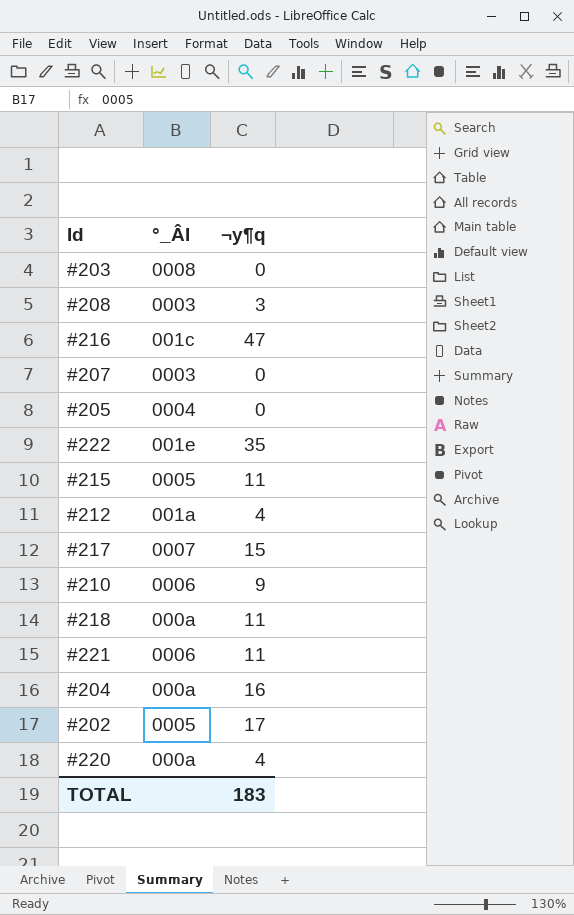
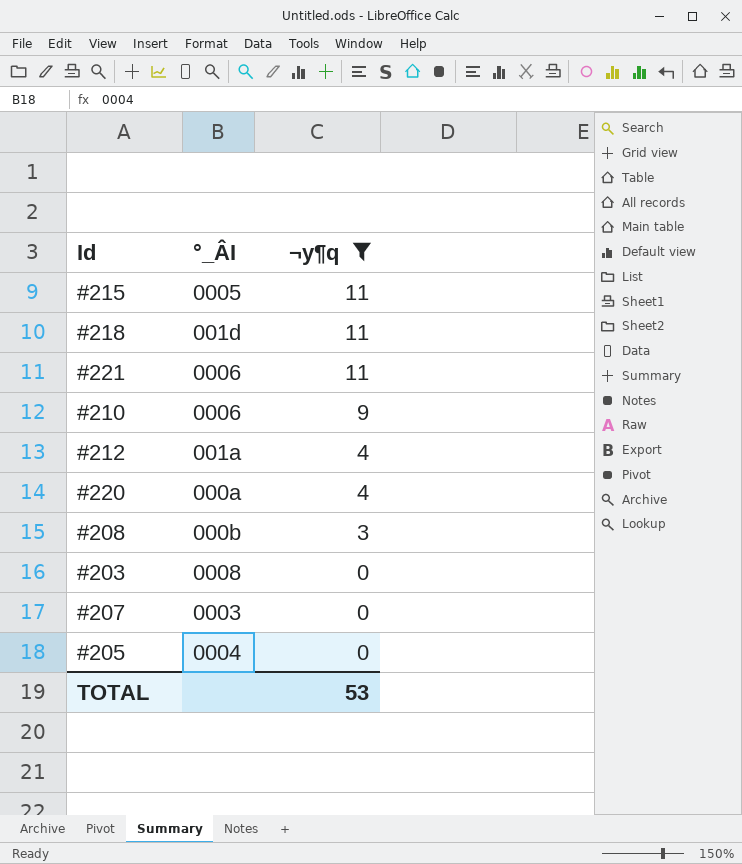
filter: none -> ¬y¶q <= 11
row order: none -> ¬y¶q descending
#218 | °_ÂI: 000a -> 001d
#208 | °_ÂI: 0003 -> 000b
TOTAL | ¬y¶q: 183 -> 53

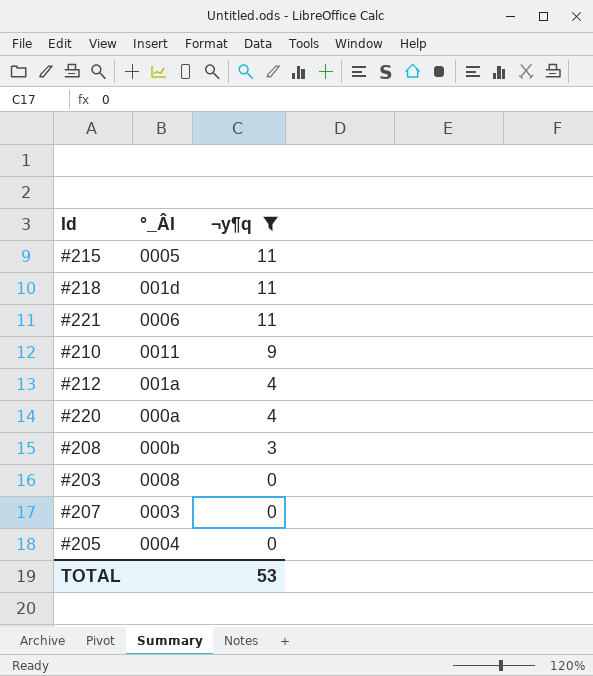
#210 | °_ÂI: 0006 -> 0011

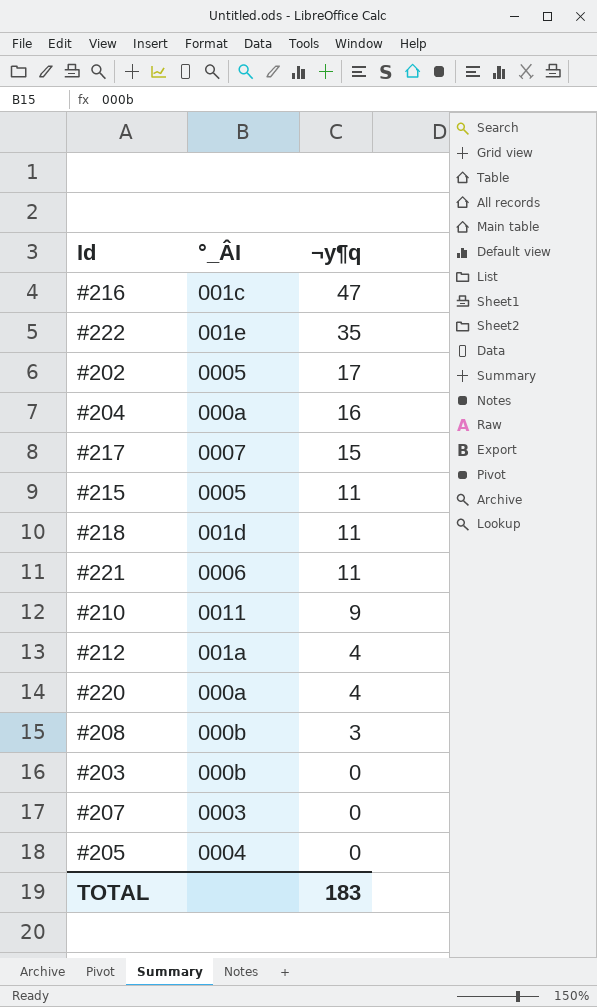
filter: ¬y¶q <= 11 -> none
#203 | °_ÂI: 0008 -> 000b
TOTAL | ¬y¶q: 53 -> 183

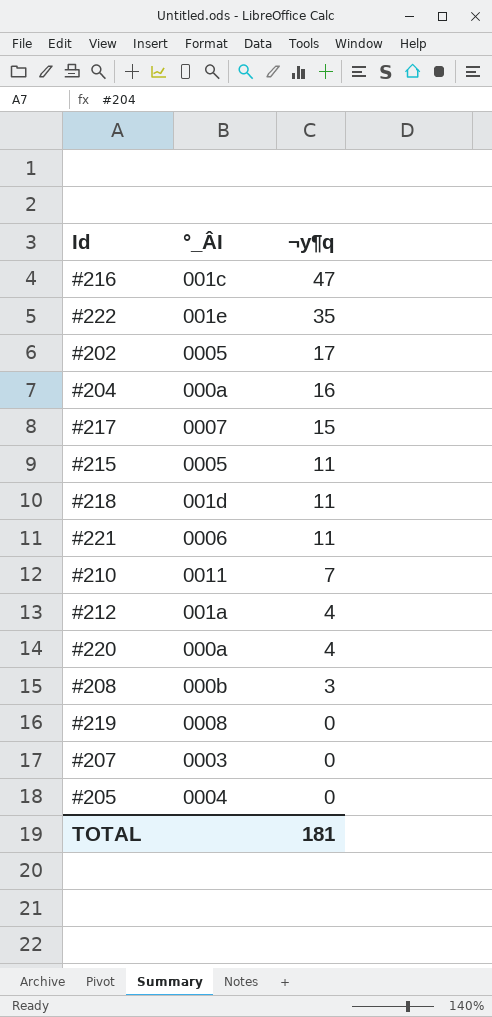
row #203: 000b | 0 -> none
#210 | ¬y¶q: 9 -> 7
row #219: none -> 0008 | 0
TOTAL | ¬y¶q: 183 -> 181

